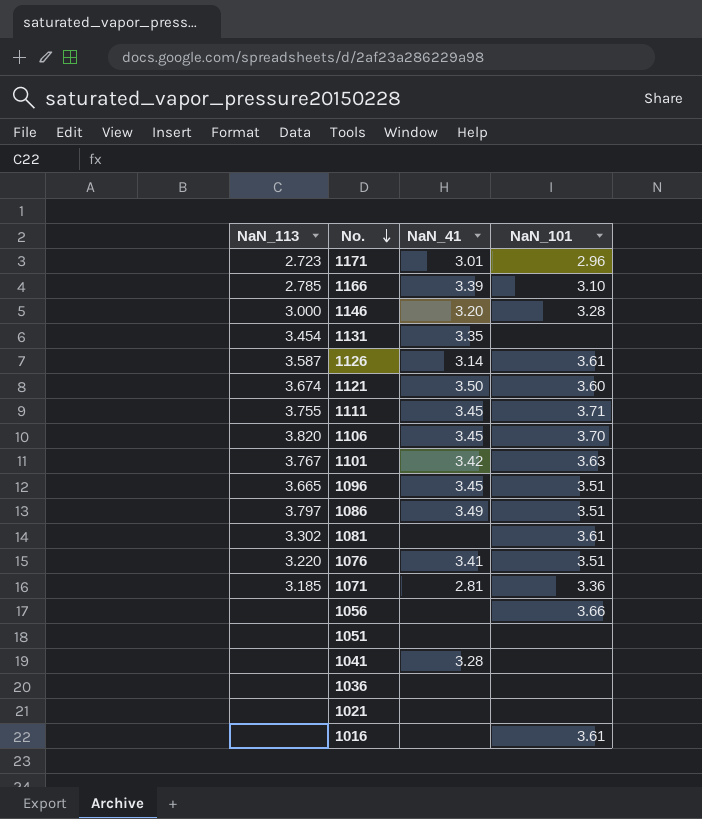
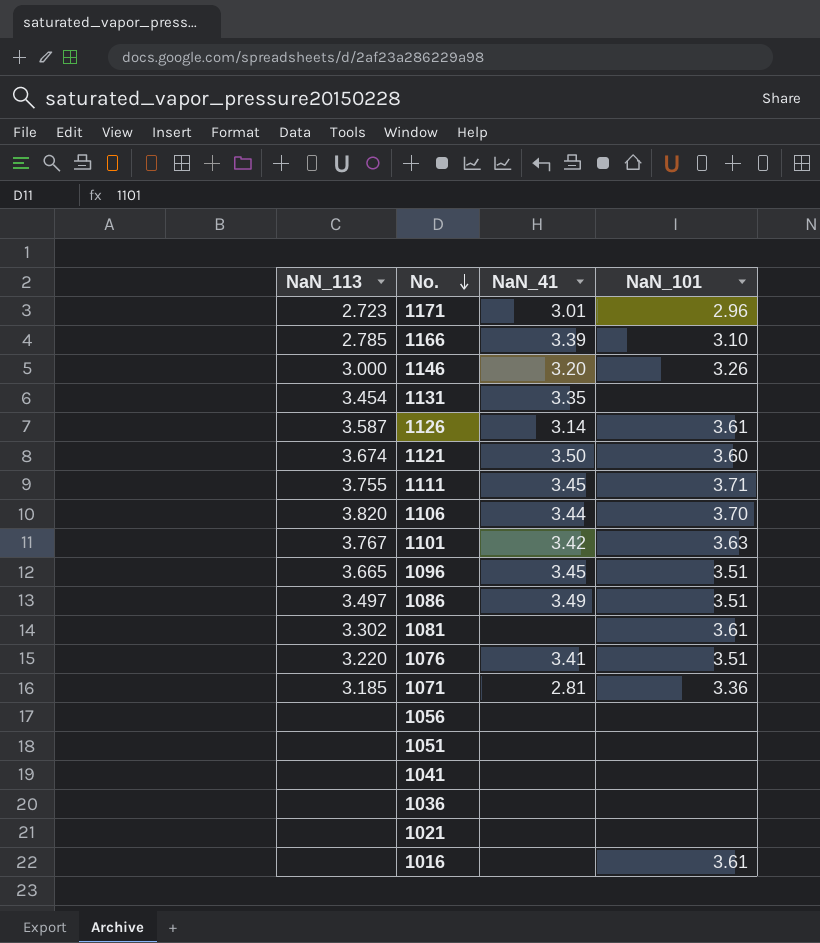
1146 | NaN_101: 3.28 -> 3.26
1106 | NaN_41: 3.45 -> 3.44
1086 | NaN_113: 3.797 -> 3.497
1056 | NaN_101: 3.66 -> none
1041 | NaN_41: 3.28 -> none

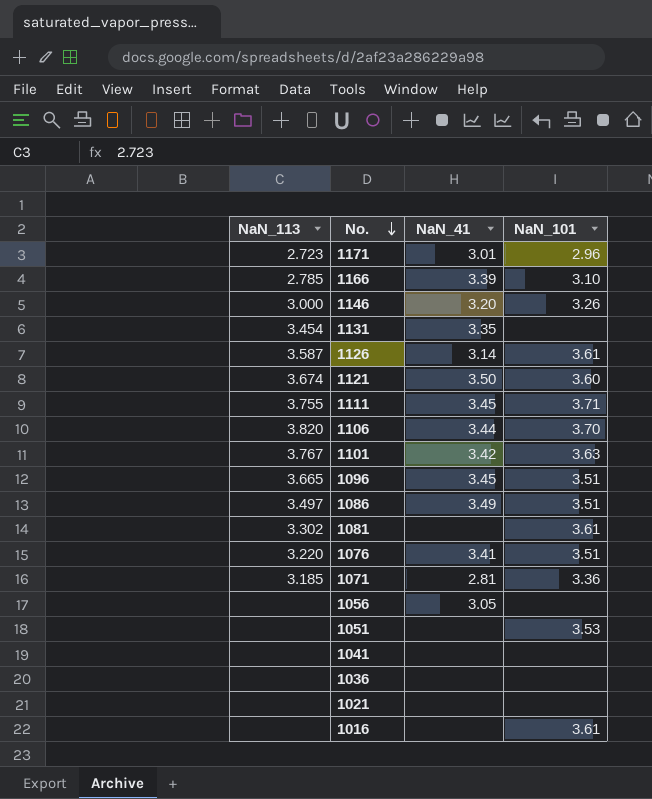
1056 | NaN_41: none -> 3.05
1051 | NaN_101: none -> 3.53

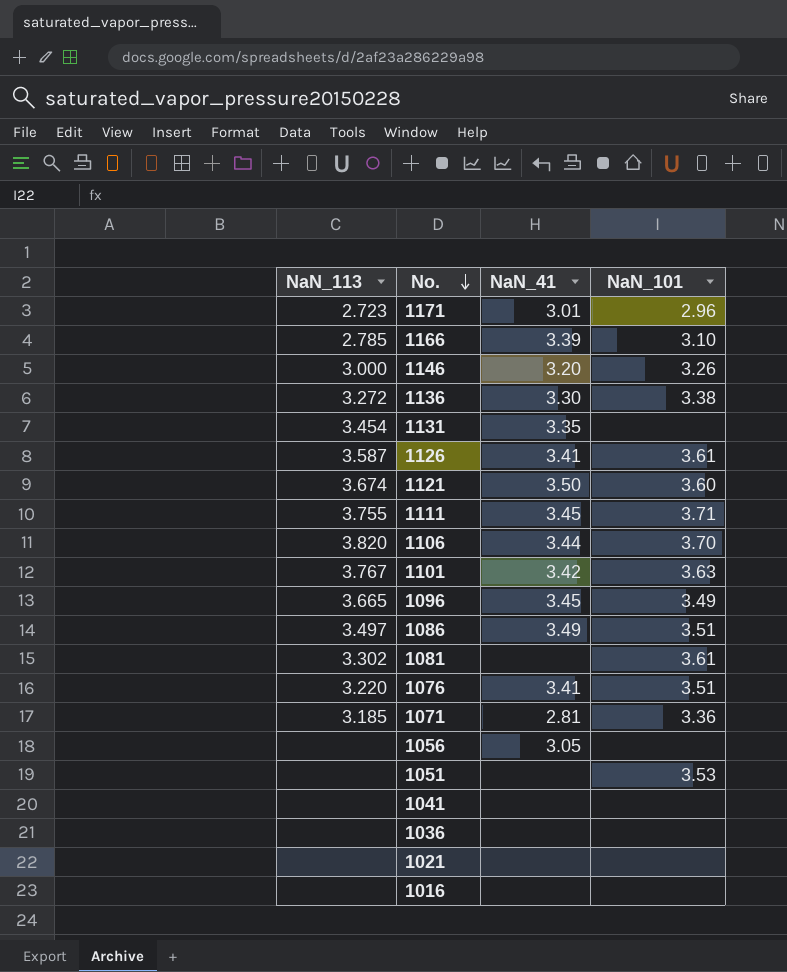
row 1136: none -> 3.272 | 3.30 | 3.38
1126 | NaN_41: 3.14 -> 3.41
1096 | NaN_101: 3.51 -> 3.49
1016 | NaN_101: 3.61 -> none

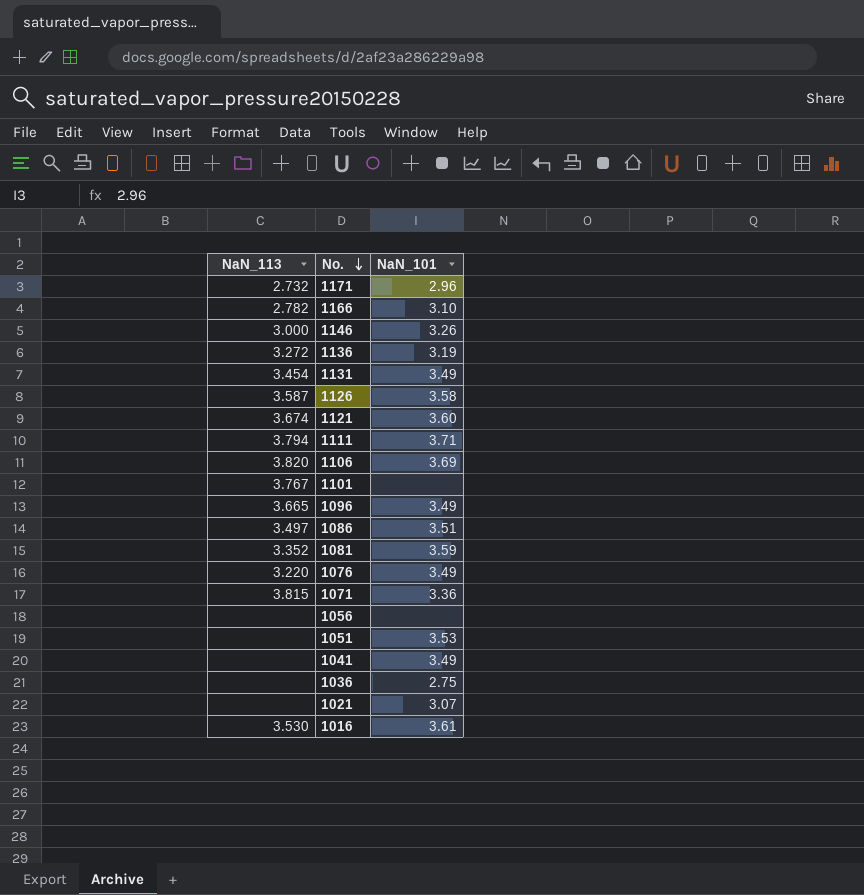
column NaN_41 | position: 3 -> none
1171 | NaN_113: 2.723 -> 2.732
1166 | NaN_113: 2.785 -> 2.782
1136 | NaN_101: 3.38 -> 3.19
1131 | NaN_101: none -> 3.49
1126 | NaN_101: 3.61 -> 3.58
1111 | NaN_113: 3.755 -> 3.794
1106 | NaN_101: 3.70 -> 3.69
1101 | NaN_101: 3.63 -> none
1081 | NaN_113: 3.302 -> 3.352
1081 | NaN_101: 3.61 -> 3.59
1076 | NaN_101: 3.51 -> 3.49
1071 | NaN_113: 3.185 -> 3.815
1041 | NaN_101: none -> 3.49
1036 | NaN_101: none -> 2.75
1021 | NaN_101: none -> 3.07
1016 | NaN_113: none -> 3.530
1016 | NaN_101: none -> 3.61

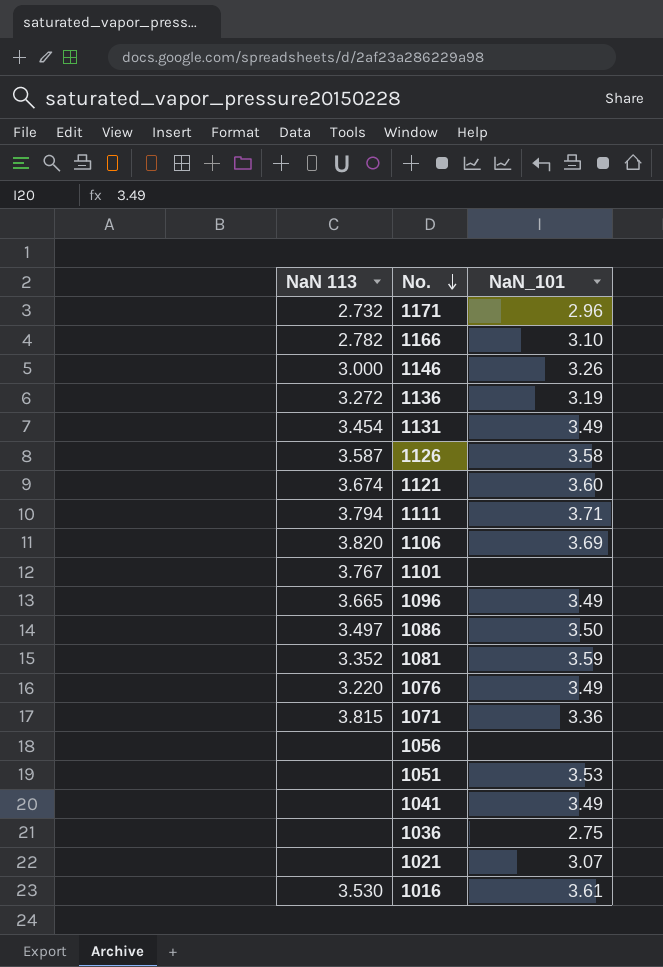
column name: NaN_113 -> NaN 113
1086 | NaN_101: 3.51 -> 3.50

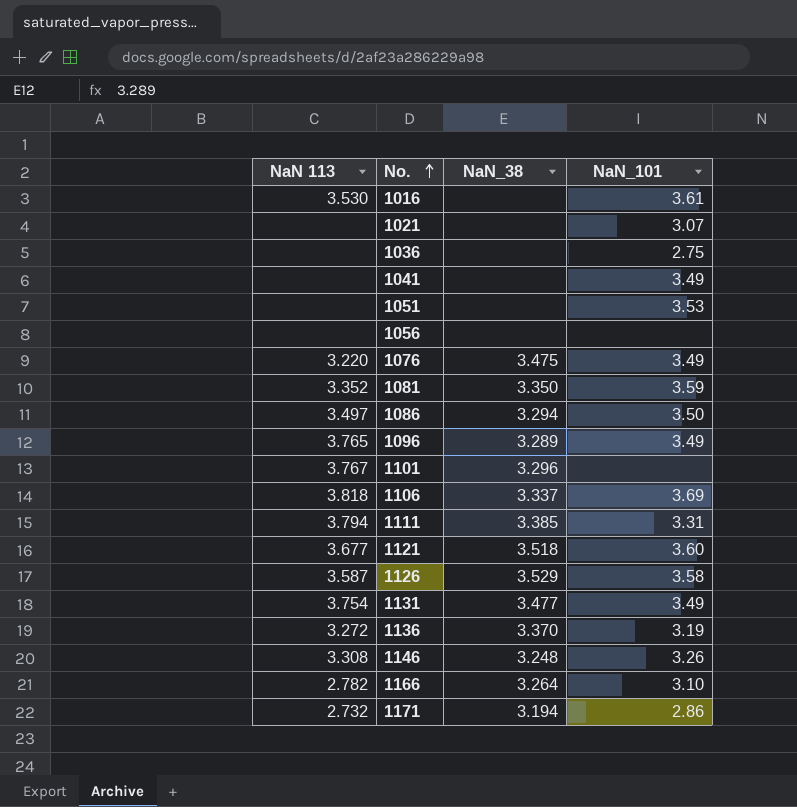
row order: No. descending -> No. ascending
column NaN_38 | position: none -> 3
row 1071: 3.815 | 3.36 -> none
1096 | NaN 113: 3.665 -> 3.765
1106 | NaN 113: 3.820 -> 3.818
1111 | NaN_101: 3.71 -> 3.31
1121 | NaN 113: 3.674 -> 3.677
1131 | NaN 113: 3.454 -> 3.754
1146 | NaN 113: 3.000 -> 3.308
1171 | NaN_101: 2.96 -> 2.86

